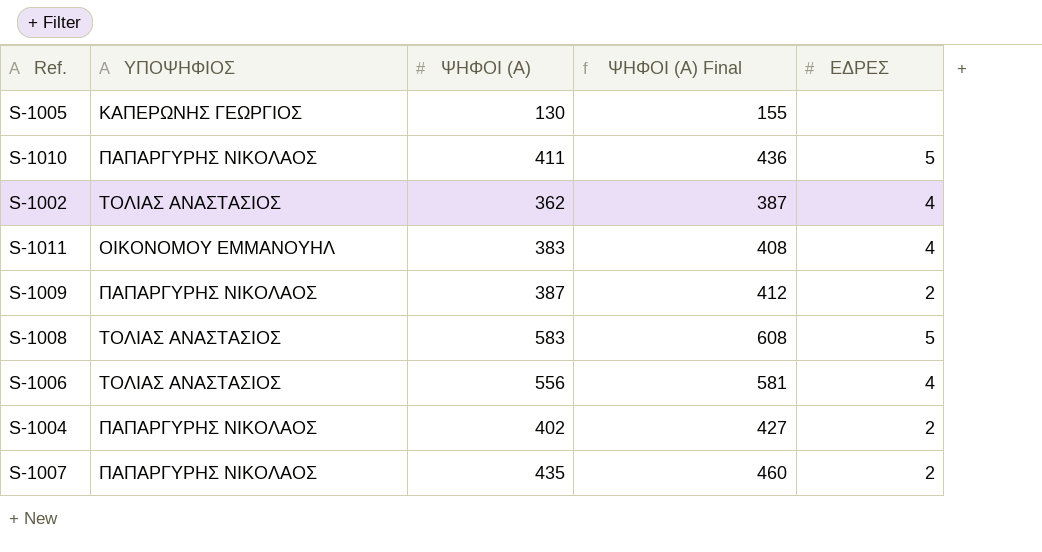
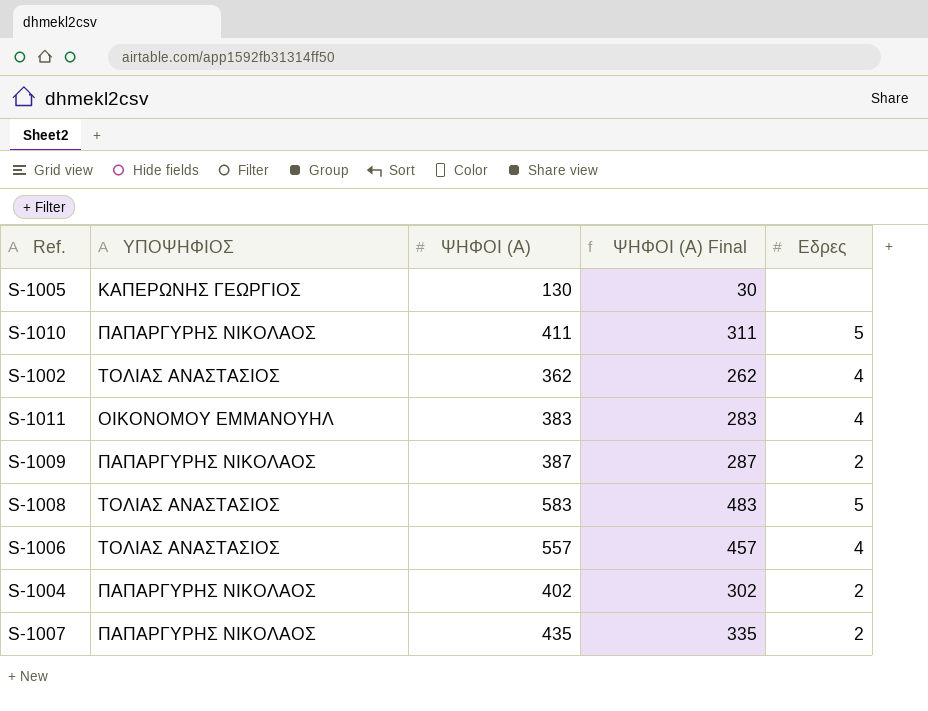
column ΨΗΦΟΙ (Α) Final | formula: [ΨΗΦΟΙ (Α)] + 25 -> [ΨΗΦΟΙ (Α)] - 100
column name: ΕΔΡΕΣ -> Εδρες
S-1006 | ΨΗΦΟΙ (Α): 556 -> 557

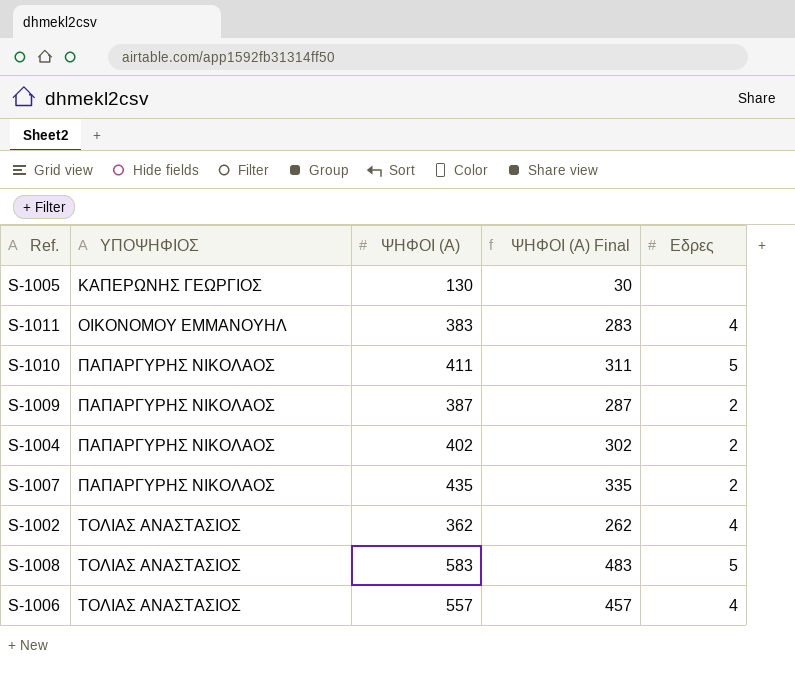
row order: none -> ΥΠΟΨΗΦΙΟΣ ascending

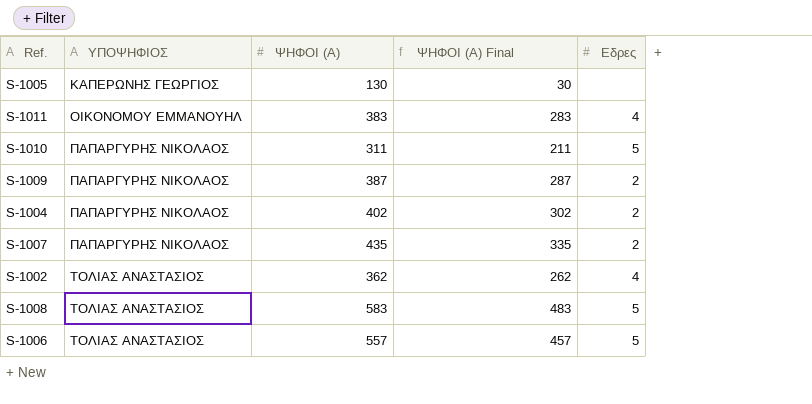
S-1010 | ΨΗΦΟΙ (Α): 411 -> 311
S-1010 | ΨΗΦΟΙ (Α) Final: 311 -> 211
S-1006 | Εδρες: 4 -> 5

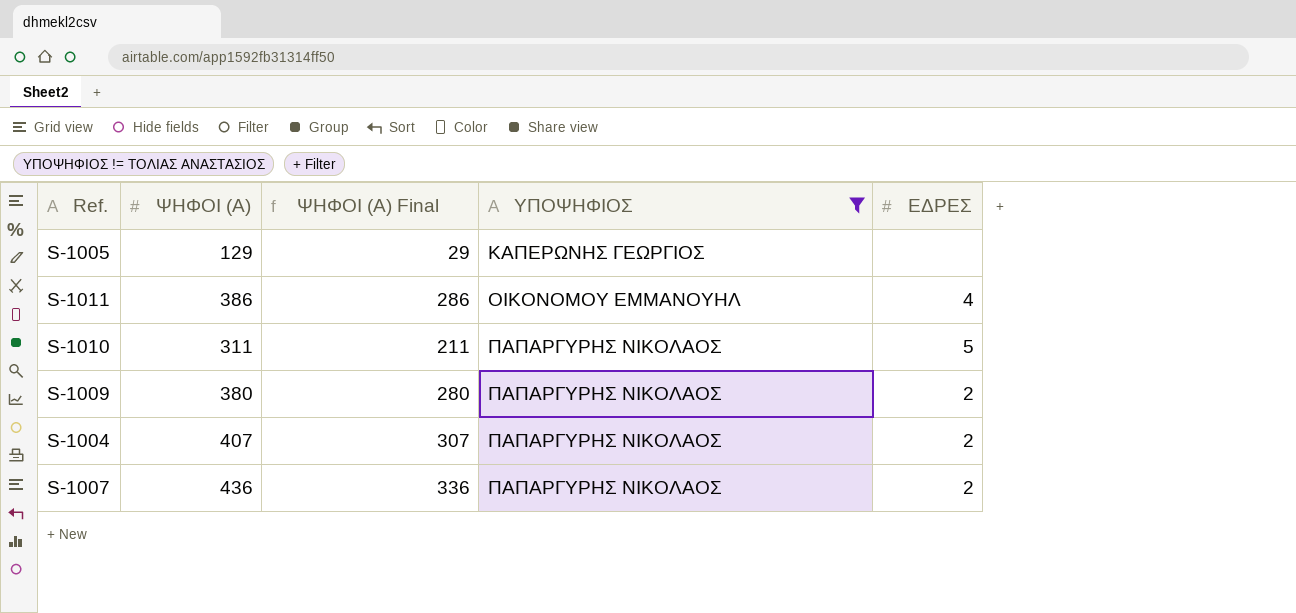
filter: none -> ΥΠΟΨΗΦΙΟΣ != ΤΟΛΙΑΣ ΑΝΑΣΤΑΣΙΟΣ
column ΥΠΟΨΗΦΙΟΣ | position: 2 -> 4
column name: Εδρες -> ΕΔΡΕΣ
S-1005 | ΨΗΦΟΙ (Α): 130 -> 129
S-1005 | ΨΗΦΟΙ (Α) Final: 30 -> 29
S-1011 | ΨΗΦΟΙ (Α): 383 -> 386
S-1011 | ΨΗΦΟΙ (Α) Final: 283 -> 286
S-1009 | ΨΗΦΟΙ (Α): 387 -> 380
S-1009 | ΨΗΦΟΙ (Α) Final: 287 -> 280
S-1004 | ΨΗΦΟΙ (Α): 402 -> 407
S-1004 | ΨΗΦΟΙ (Α) Final: 302 -> 307
S-1007 | ΨΗΦΟΙ (Α): 435 -> 436
S-1007 | ΨΗΦΟΙ (Α) Final: 335 -> 336

